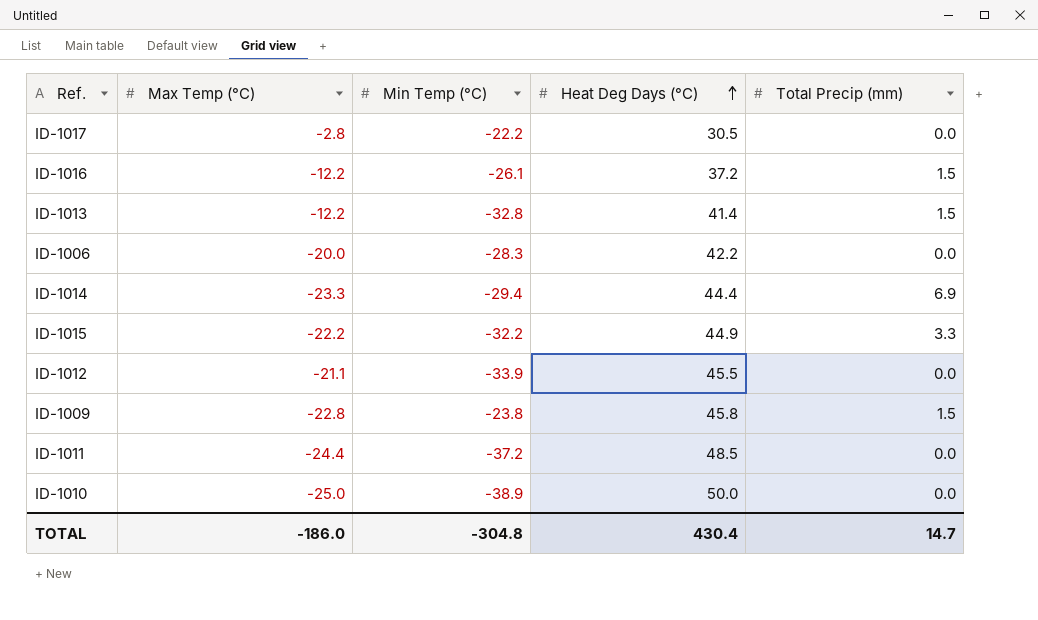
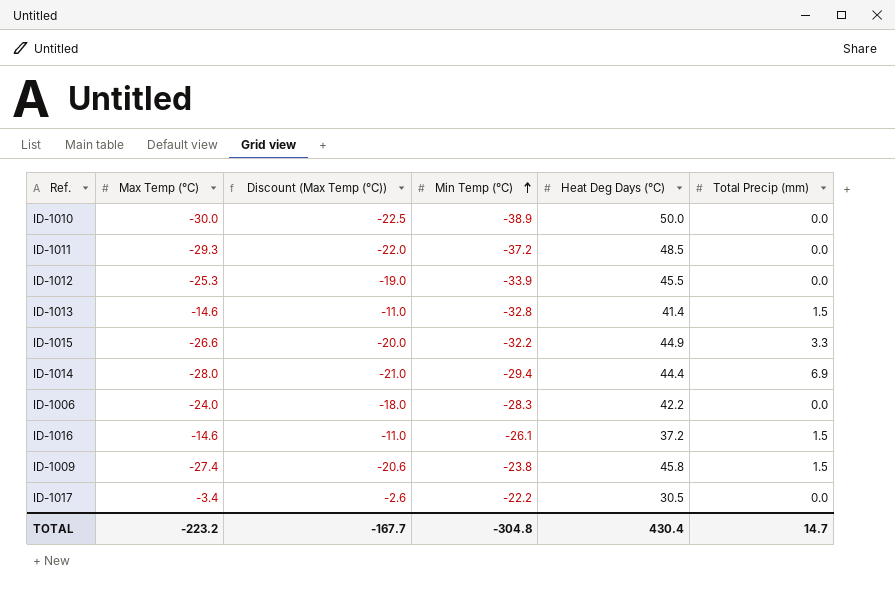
row order: Heat Deg Days (°C) ascending -> Min Temp (°C) ascending
column Discount (Max Temp (°C)) | formula: none -> [Max Temp (°C)] * 0.75
ID-1010 | Max Temp (°C): -25.0 -> -30.0
ID-1011 | Max Temp (°C): -24.4 -> -29.3
ID-1012 | Max Temp (°C): -21.1 -> -25.3
ID-1013 | Max Temp (°C): -12.2 -> -14.6
ID-1015 | Max Temp (°C): -22.2 -> -26.6
ID-1014 | Max Temp (°C): -23.3 -> -28.0
ID-1006 | Max Temp (°C): -20.0 -> -24.0
ID-1016 | Max Temp (°C): -12.2 -> -14.6
ID-1009 | Max Temp (°C): -22.8 -> -27.4
ID-1017 | Max Temp (°C): -2.8 -> -3.4
TOTAL | Max Temp (°C): -186.0 -> -223.2

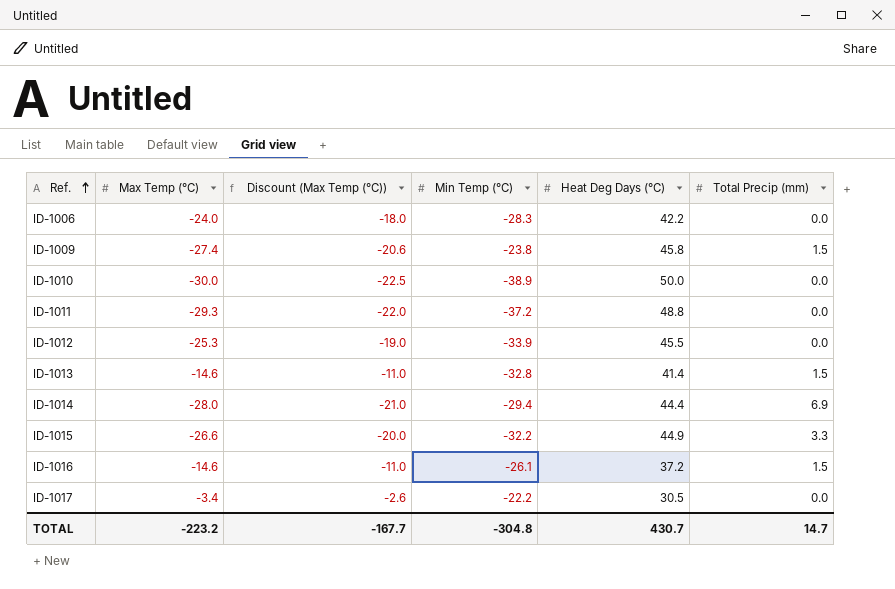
row order: Min Temp (°C) ascending -> Ref. ascending
ID-1011 | Heat Deg Days (°C): 48.5 -> 48.8
TOTAL | Heat Deg Days (°C): 430.4 -> 430.7

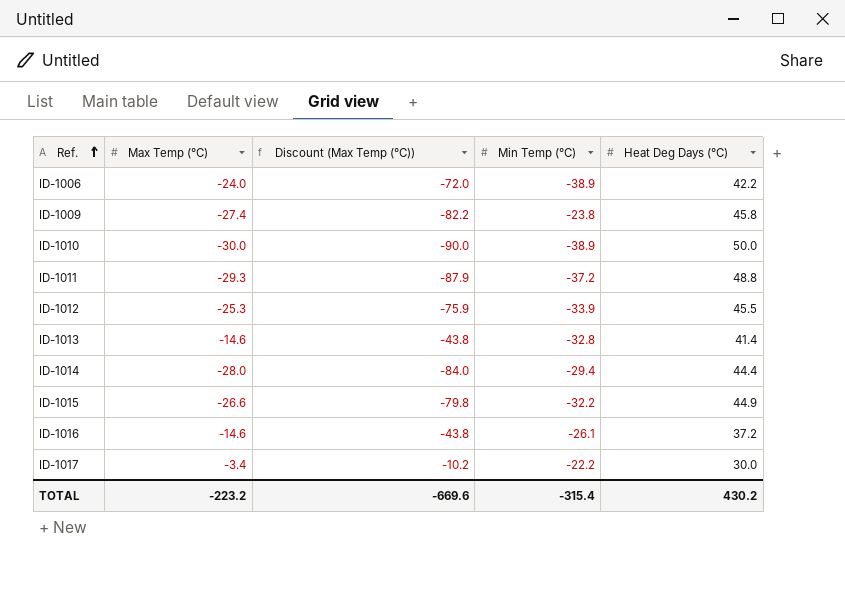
column Total Precip (mm) | position: 6 -> none
column Discount (Max Temp (°C)) | formula: [Max Temp (°C)] * 0.75 -> [Max Temp (°C)] * 3
ID-1006 | Min Temp (°C): -28.3 -> -38.9
ID-1017 | Heat Deg Days (°C): 30.5 -> 30.0
TOTAL | Discount (Max Temp (°C)): -167.7 -> -669.6
TOTAL | Min Temp (°C): -304.8 -> -315.4
TOTAL | Heat Deg Days (°C): 430.7 -> 430.2

